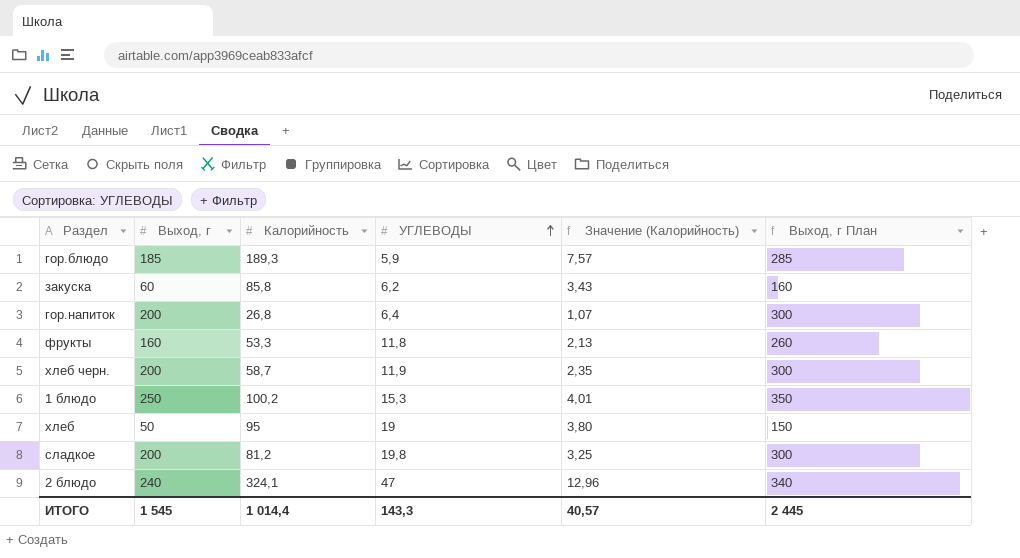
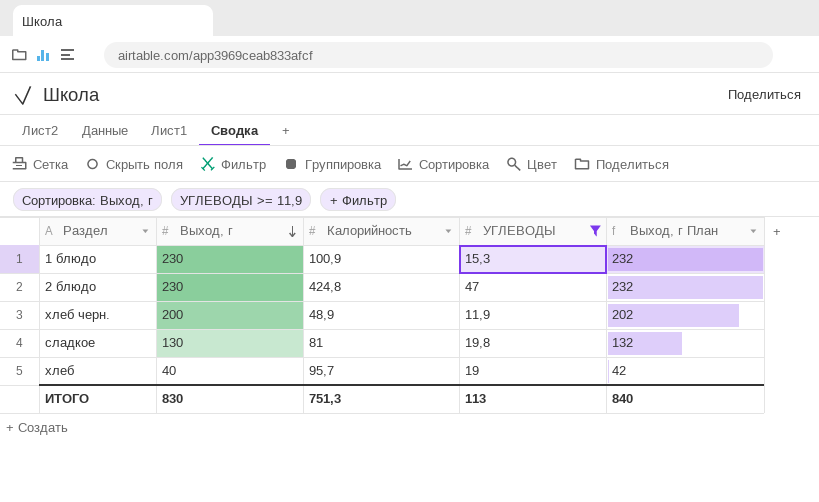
filter: none -> УГЛЕВОДЫ >= 11,9
row order: УГЛЕВОДЫ ascending -> Выход, г descending
column Значение (Калорийность) | formula: [Калорийность] * 0,04 -> none
column Выход, г План | formula: [Выход, г] + 100 -> [Выход, г] + 2
1 блюдо | Выход, г: 250 -> 230
1 блюдо | Калорийность: 100,2 -> 100,9
2 блюдо | Выход, г: 240 -> 230
2 блюдо | Калорийность: 324,1 -> 424,8
хлеб черн. | Калорийность: 58,7 -> 48,9
сладкое | Выход, г: 200 -> 130
сладкое | Калорийность: 81,2 -> 81
хлеб | Выход, г: 50 -> 40
хлеб | Калорийность: 95 -> 95,7
ИТОГО | Выход, г: 1 545 -> 830
ИТОГО | Калорийность: 1 014,4 -> 751,3
ИТОГО | УГЛЕВОДЫ: 143,3 -> 113
ИТОГО | Выход, г План: 2 445 -> 840

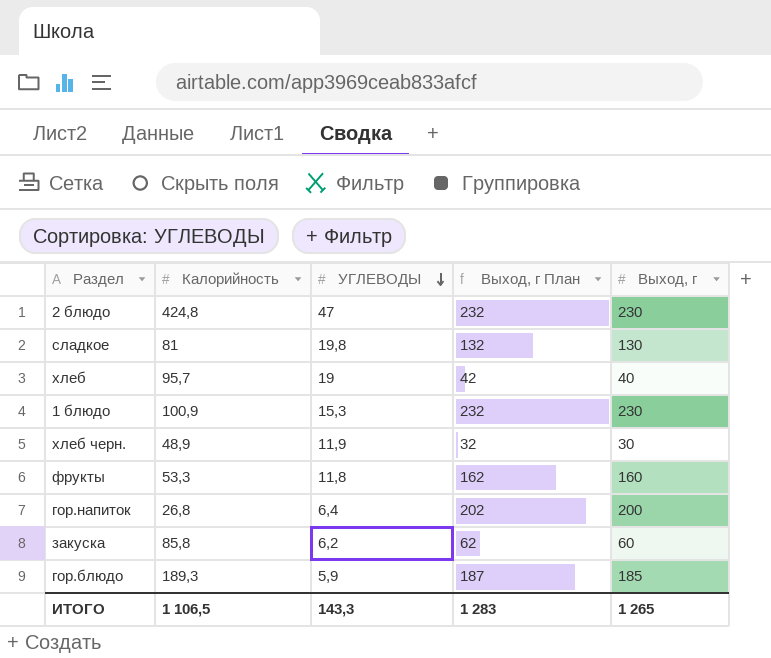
filter: УГЛЕВОДЫ >= 11,9 -> none
row order: Выход, г descending -> УГЛЕВОДЫ descending
column Выход, г | position: 2 -> 5
хлеб черн. | Выход, г План: 202 -> 32
хлеб черн. | Выход, г: 200 -> 30
ИТОГО | Калорийность: 751,3 -> 1 106,5
ИТОГО | УГЛЕВОДЫ: 113 -> 143,3
ИТОГО | Выход, г План: 840 -> 1 283
ИТОГО | Выход, г: 830 -> 1 265

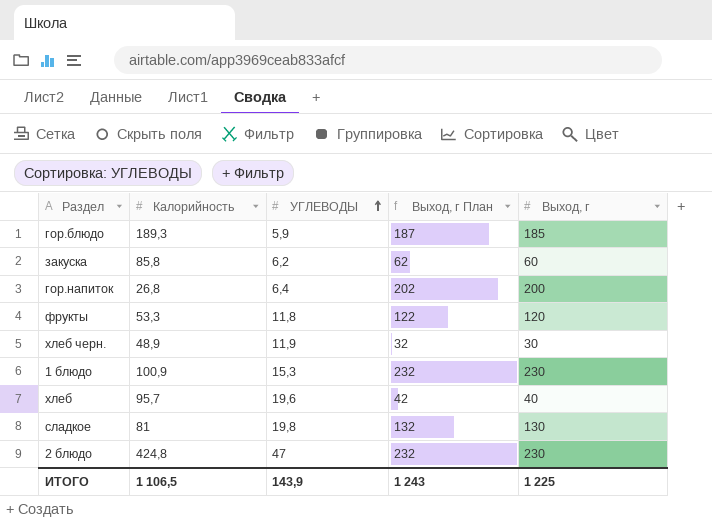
row order: УГЛЕВОДЫ descending -> УГЛЕВОДЫ ascending
фрукты | Выход, г План: 162 -> 122
фрукты | Выход, г: 160 -> 120
хлеб | УГЛЕВОДЫ: 19 -> 19,6
ИТОГО | УГЛЕВОДЫ: 143,3 -> 143,9
ИТОГО | Выход, г План: 1 283 -> 1 243
ИТОГО | Выход, г: 1 265 -> 1 225

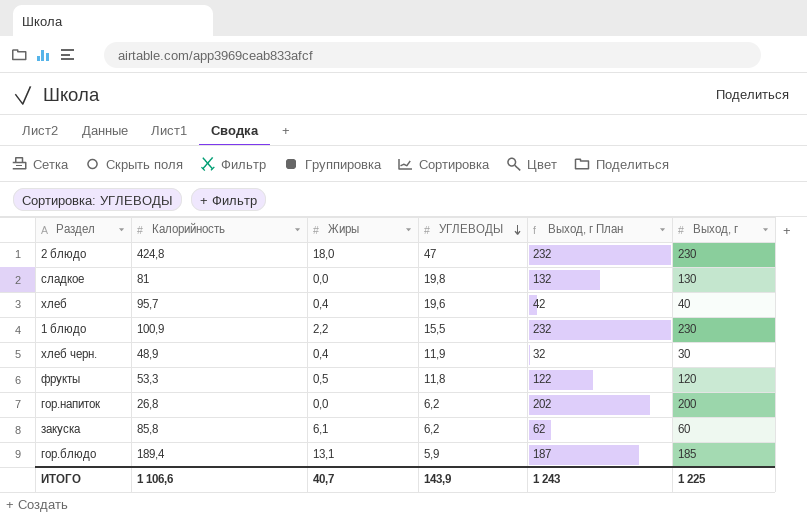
row order: УГЛЕВОДЫ ascending -> УГЛЕВОДЫ descending
column Жиры | position: none -> 3
1 блюдо | УГЛЕВОДЫ: 15,3 -> 15,5
гор.напиток | УГЛЕВОДЫ: 6,4 -> 6,2
гор.блюдо | Калорийность: 189,3 -> 189,4
ИТОГО | Калорийность: 1 106,5 -> 1 106,6

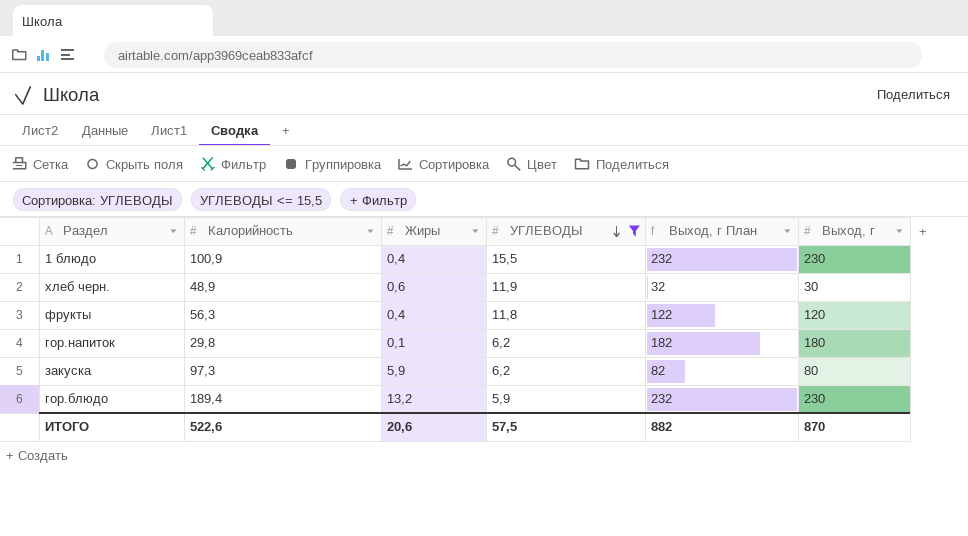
filter: none -> УГЛЕВОДЫ <= 15,5
1 блюдо | Жиры: 2,2 -> 0,4
хлеб черн. | Жиры: 0,4 -> 0,6
фрукты | Калорийность: 53,3 -> 56,3
фрукты | Жиры: 0,5 -> 0,4
гор.напиток | Калорийность: 26,8 -> 29,8
гор.напиток | Жиры: 0,0 -> 0,1
гор.напиток | Выход, г План: 202 -> 182
гор.напиток | Выход, г: 200 -> 180
закуска | Калорийность: 85,8 -> 97,3
закуска | Жиры: 6,1 -> 5,9
закуска | Выход, г План: 62 -> 82
закуска | Выход, г: 60 -> 80
гор.блюдо | Жиры: 13,1 -> 13,2
гор.блюдо | Выход, г План: 187 -> 232
гор.блюдо | Выход, г: 185 -> 230
ИТОГО | Калорийность: 1 106,6 -> 522,6
ИТОГО | Жиры: 40,7 -> 20,6
ИТОГО | УГЛЕВОДЫ: 143,9 -> 57,5
ИТОГО | Выход, г План: 1 243 -> 882
ИТОГО | Выход, г: 1 225 -> 870

